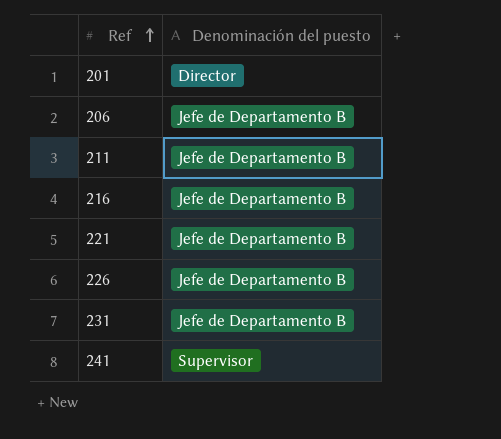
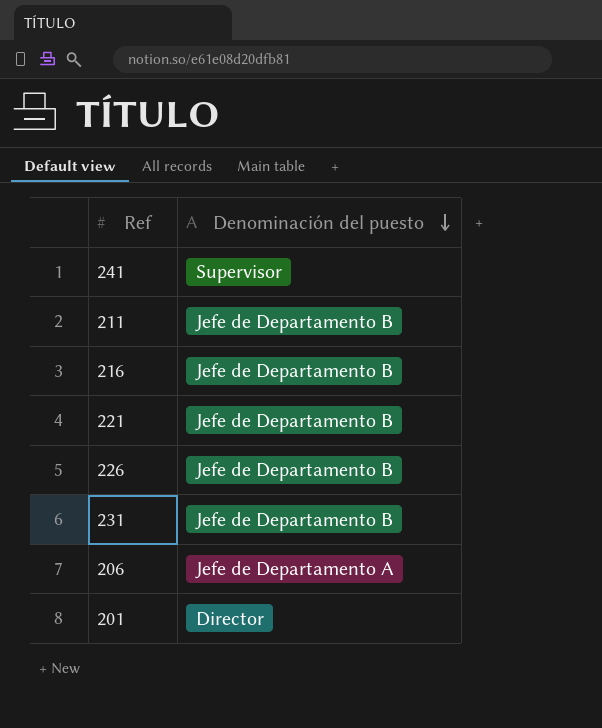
row order: Ref ascending -> Denominación del puesto descending
206 | Denominación del puesto: Jefe de Departamento B -> Jefe de Departamento A

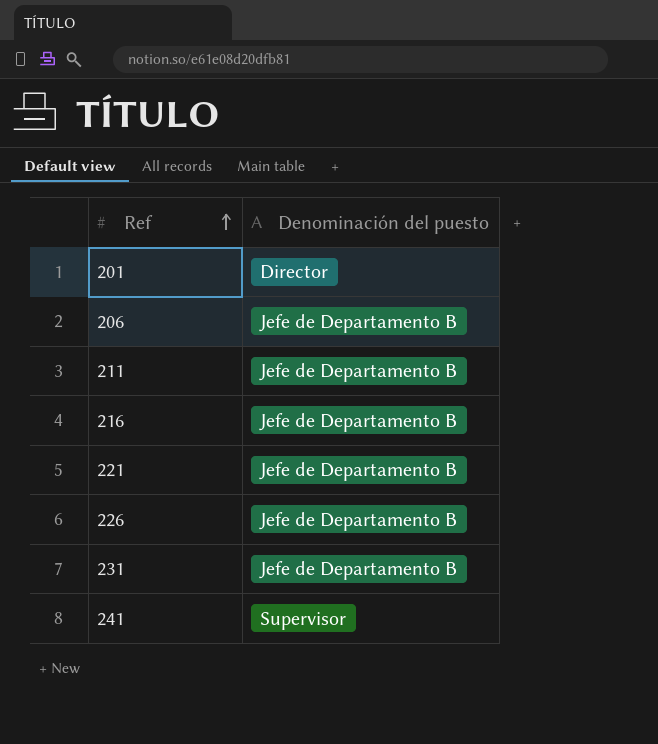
row order: Denominación del puesto descending -> Ref ascending
206 | Denominación del puesto: Jefe de Departamento A -> Jefe de Departamento B

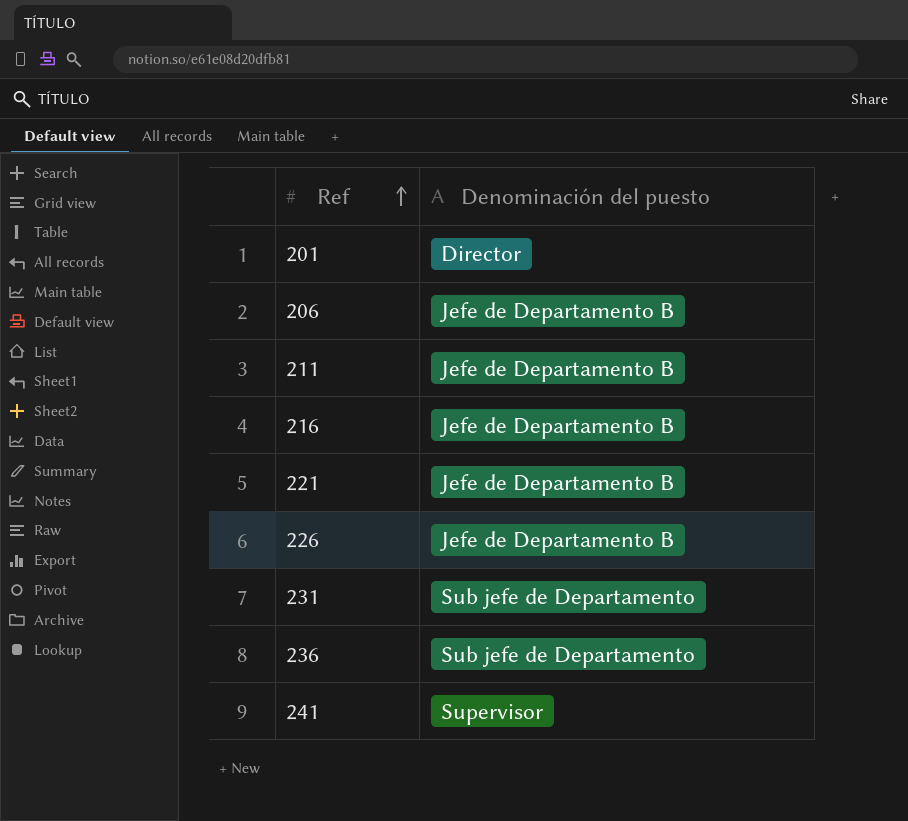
231 | Denominación del puesto: Jefe de Departamento B -> Sub jefe de Departamento
row 236: none -> Sub jefe de Departamento

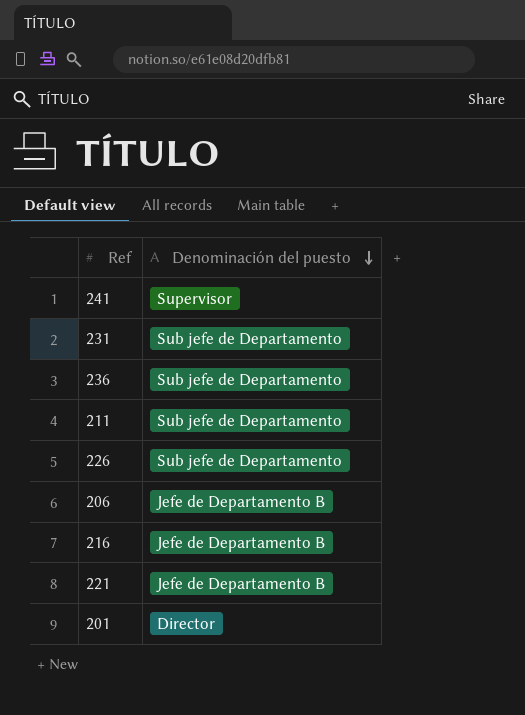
row order: Ref ascending -> Denominación del puesto descending
211 | Denominación del puesto: Jefe de Departamento B -> Sub jefe de Departamento
226 | Denominación del puesto: Jefe de Departamento B -> Sub jefe de Departamento

